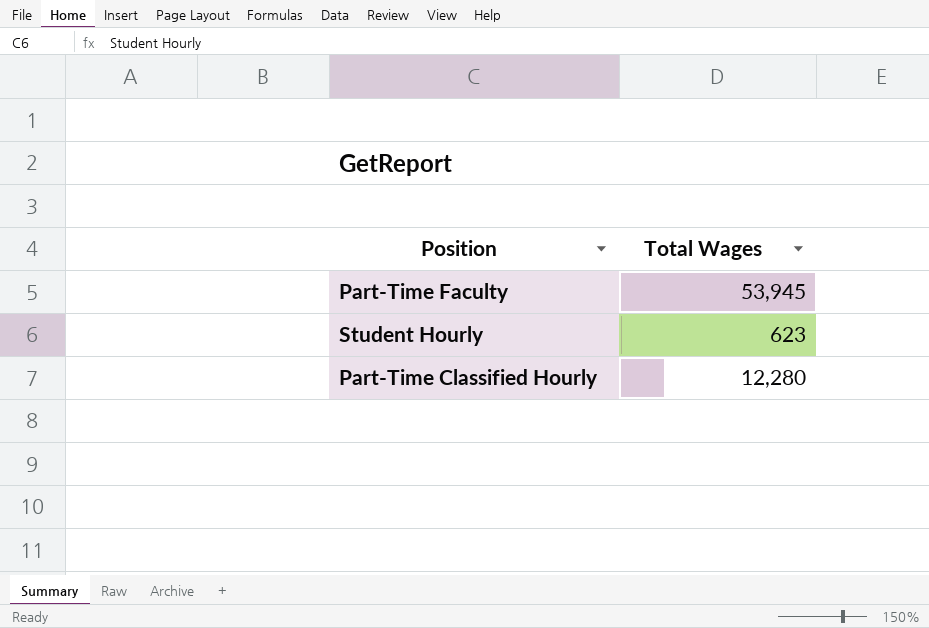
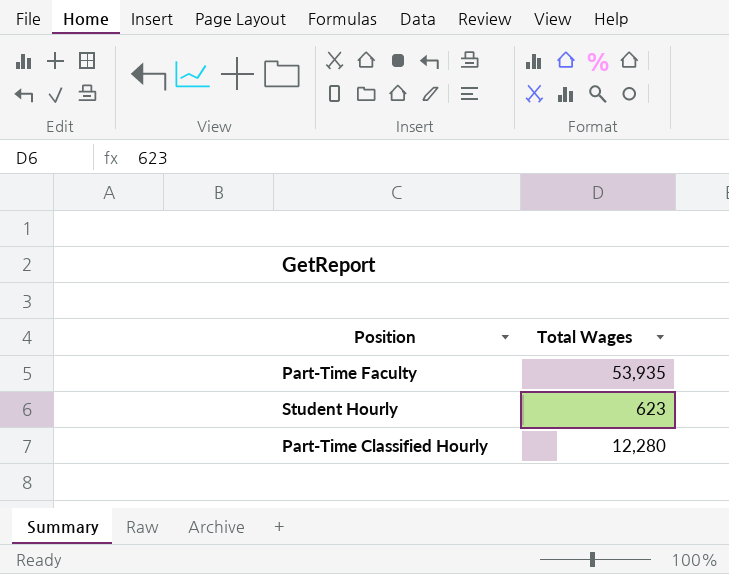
Part-Time Faculty | Total Wages: 53,945 -> 53,935

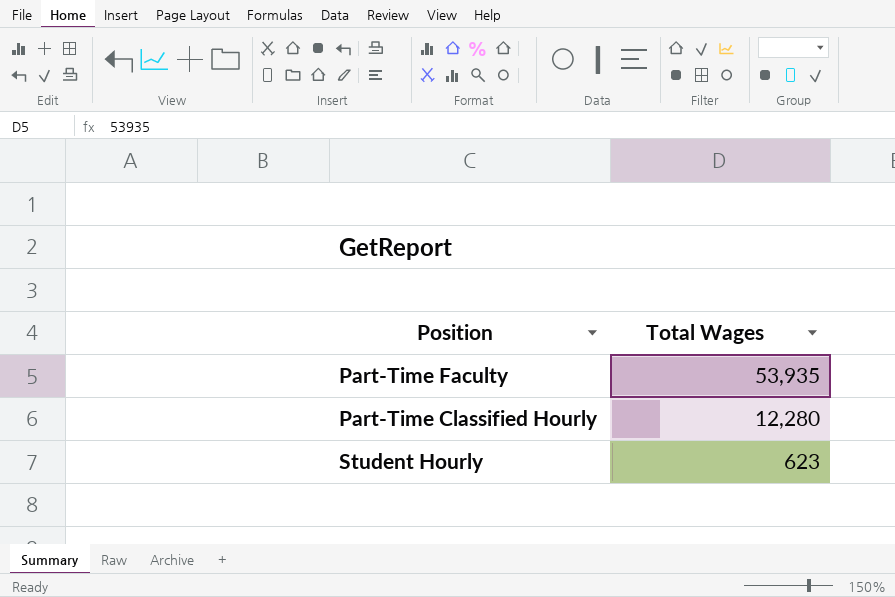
row order: none -> Total Wages descending

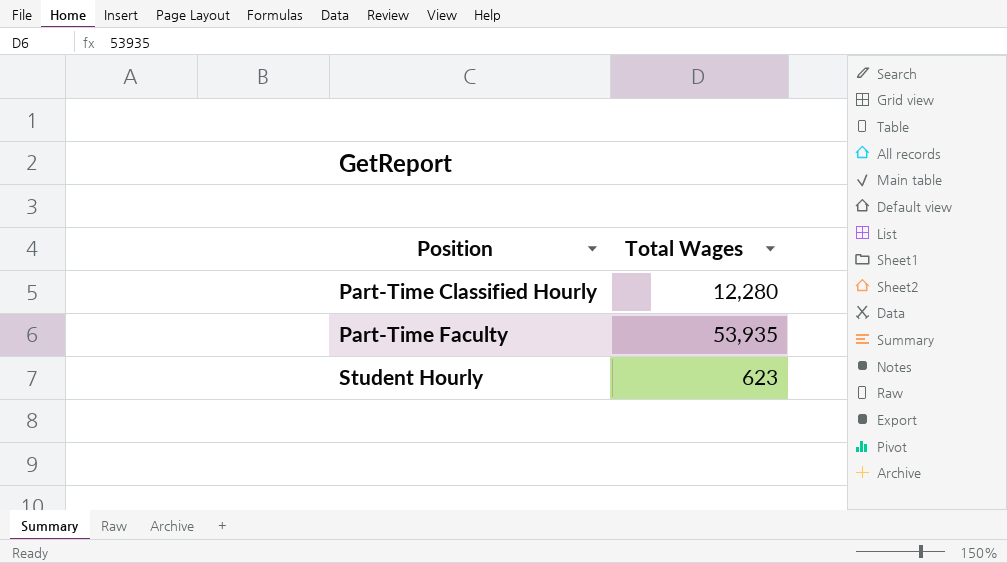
row order: Total Wages descending -> Position ascending

